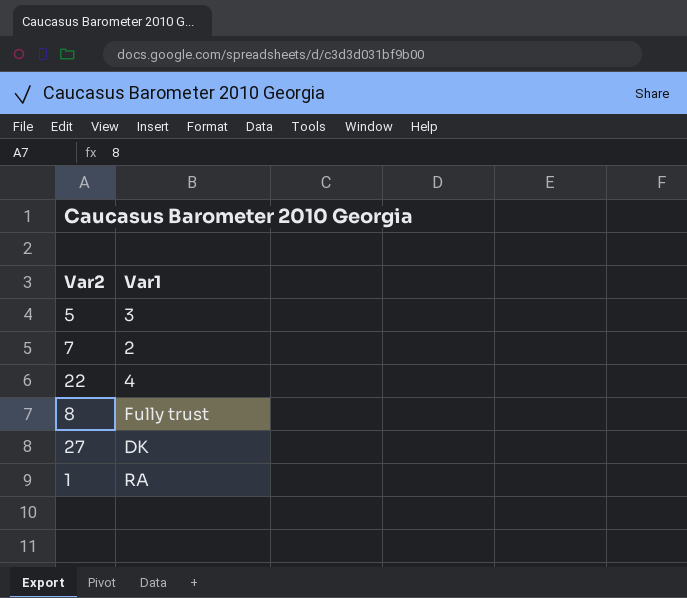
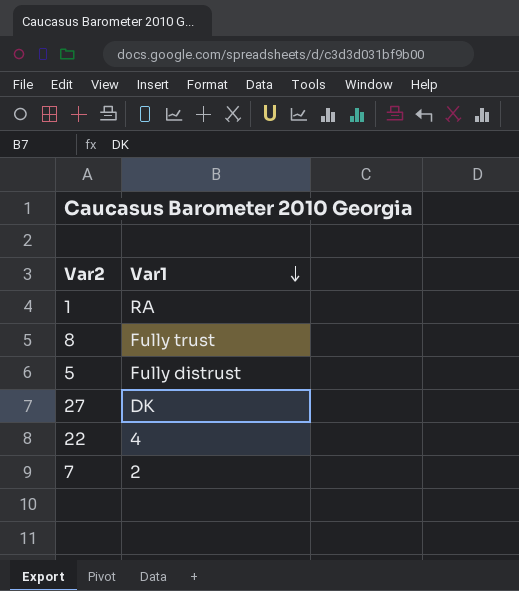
row order: none -> Var1 descending
5 | Var1: 3 -> Fully distrust

